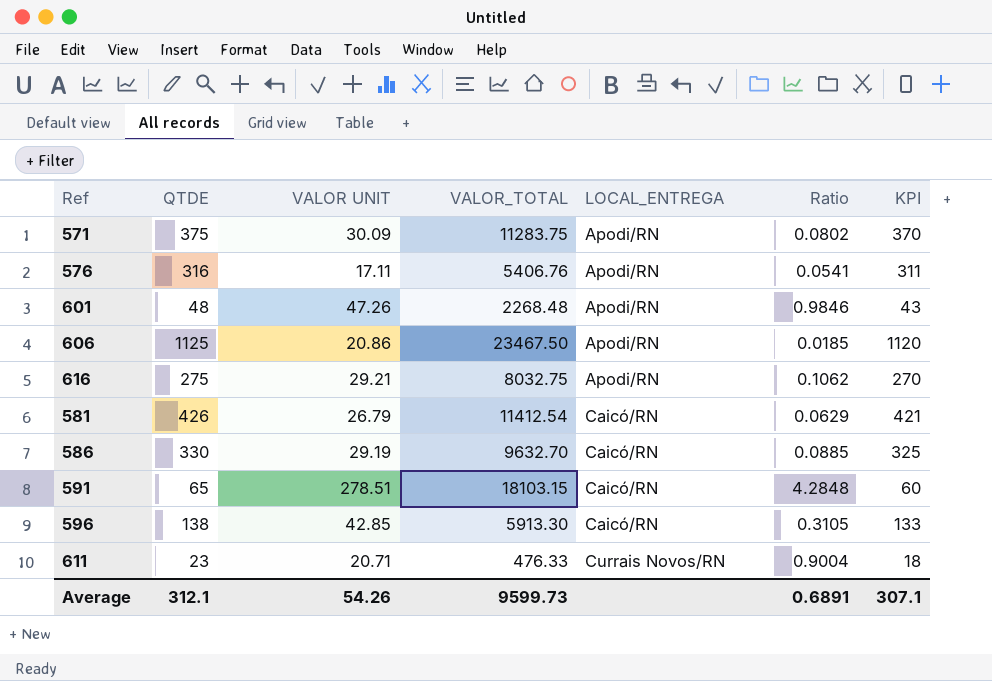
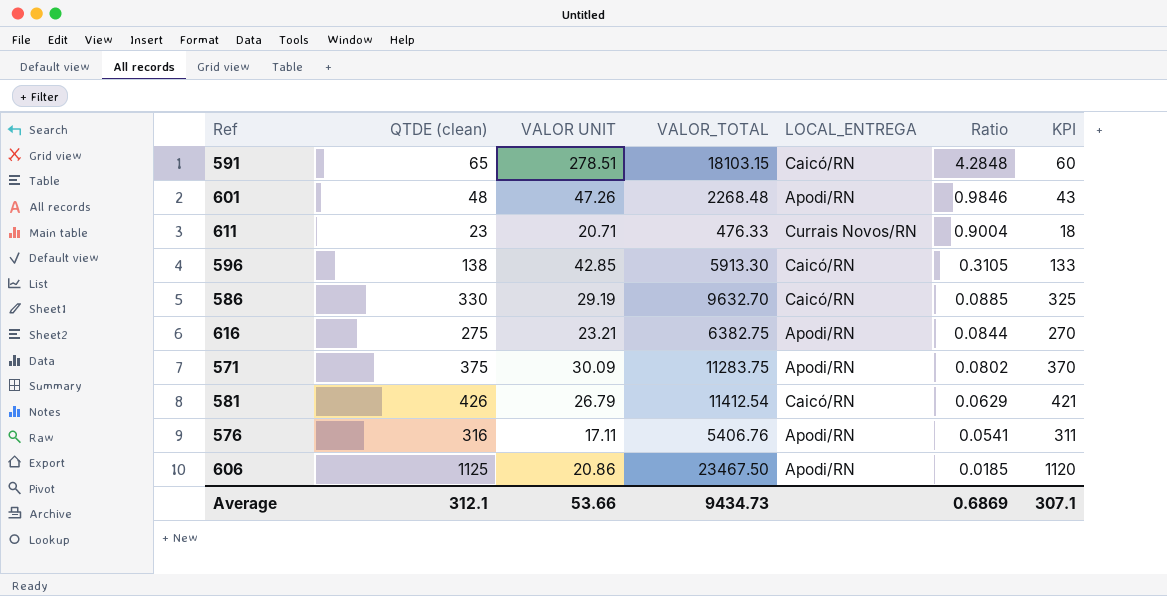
row order: LOCAL_ENTREGA ascending -> Ratio descending
column name: QTDE -> QTDE (clean)
616 | VALOR UNIT: 29.21 -> 23.21
616 | VALOR_TOTAL: 8032.75 -> 6382.75
616 | Ratio: 0.1062 -> 0.0844
Average | VALOR UNIT: 54.26 -> 53.66
Average | VALOR_TOTAL: 9599.73 -> 9434.73
Average | Ratio: 0.6891 -> 0.6869

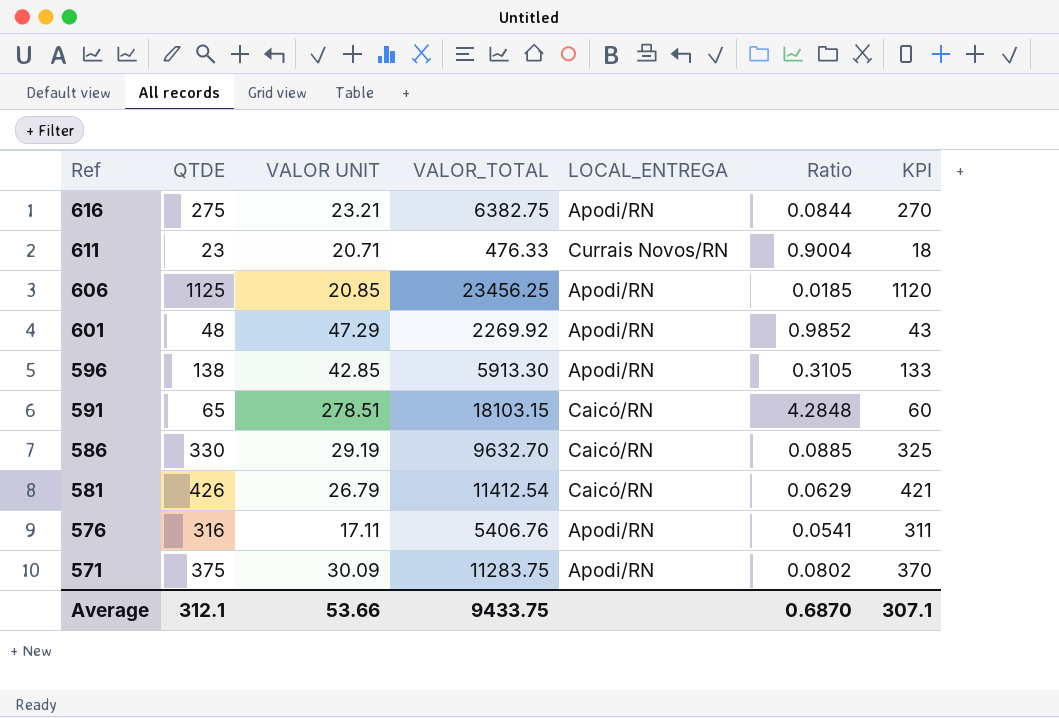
row order: Ratio descending -> Ref descending
column name: QTDE (clean) -> QTDE
606 | VALOR UNIT: 20.86 -> 20.85
606 | VALOR_TOTAL: 23467.50 -> 23456.25
601 | VALOR UNIT: 47.26 -> 47.29
601 | VALOR_TOTAL: 2268.48 -> 2269.92
601 | Ratio: 0.9846 -> 0.9852
596 | LOCAL_ENTREGA: Caicó/RN -> Apodi/RN
Average | VALOR_TOTAL: 9434.73 -> 9433.75
Average | Ratio: 0.6869 -> 0.6870

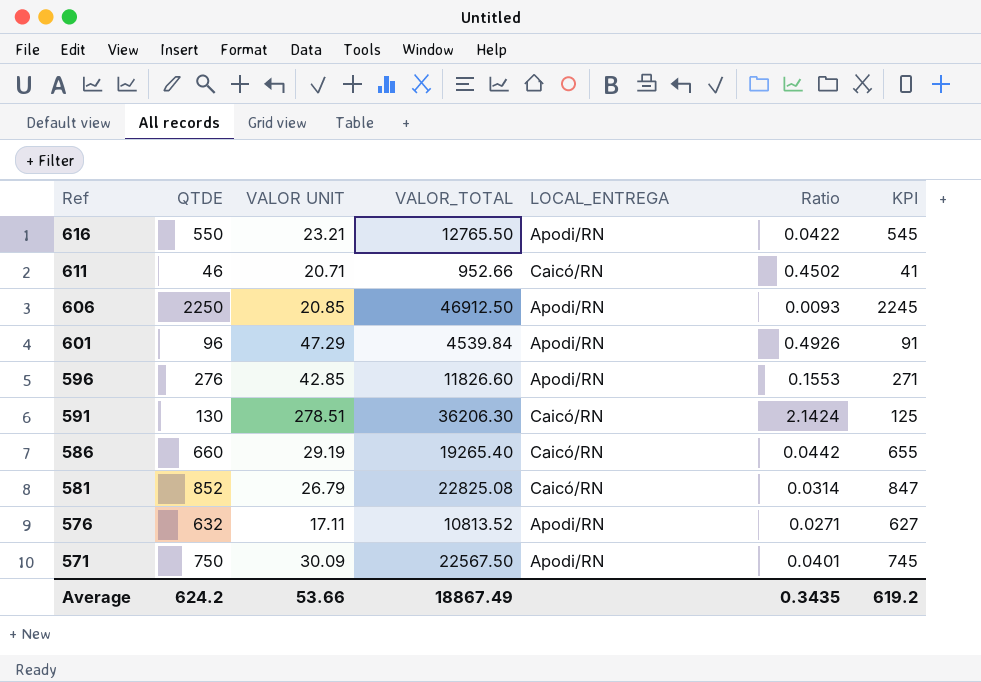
616 | QTDE: 275 -> 550
616 | VALOR_TOTAL: 6382.75 -> 12765.50
616 | Ratio: 0.0844 -> 0.0422
616 | KPI: 270 -> 545
611 | QTDE: 23 -> 46
611 | VALOR_TOTAL: 476.33 -> 952.66
611 | LOCAL_ENTREGA: Currais Novos/RN -> Caicó/RN
611 | Ratio: 0.9004 -> 0.4502
611 | KPI: 18 -> 41
606 | QTDE: 1125 -> 2250
606 | VALOR_TOTAL: 23456.25 -> 46912.50
606 | Ratio: 0.0185 -> 0.0093
606 | KPI: 1120 -> 2245
601 | QTDE: 48 -> 96
601 | VALOR_TOTAL: 2269.92 -> 4539.84
601 | Ratio: 0.9852 -> 0.4926
601 | KPI: 43 -> 91
596 | QTDE: 138 -> 276
596 | VALOR_TOTAL: 5913.30 -> 11826.60
596 | Ratio: 0.3105 -> 0.1553
596 | KPI: 133 -> 271
591 | QTDE: 65 -> 130
591 | VALOR_TOTAL: 18103.15 -> 36206.30
591 | Ratio: 4.2848 -> 2.1424
591 | KPI: 60 -> 125
586 | QTDE: 330 -> 660
586 | VALOR_TOTAL: 9632.70 -> 19265.40
586 | Ratio: 0.0885 -> 0.0442
586 | KPI: 325 -> 655
581 | QTDE: 426 -> 852
581 | VALOR_TOTAL: 11412.54 -> 22825.08
581 | Ratio: 0.0629 -> 0.0314
581 | KPI: 421 -> 847
576 | QTDE: 316 -> 632
576 | VALOR_TOTAL: 5406.76 -> 10813.52
576 | Ratio: 0.0541 -> 0.0271
576 | KPI: 311 -> 627
571 | QTDE: 375 -> 750
571 | VALOR_TOTAL: 11283.75 -> 22567.50
571 | Ratio: 0.0802 -> 0.0401
571 | KPI: 370 -> 745
Average | QTDE: 312.1 -> 624.2
Average | VALOR_TOTAL: 9433.75 -> 18867.49
Average | Ratio: 0.6870 -> 0.3435
Average | KPI: 307.1 -> 619.2

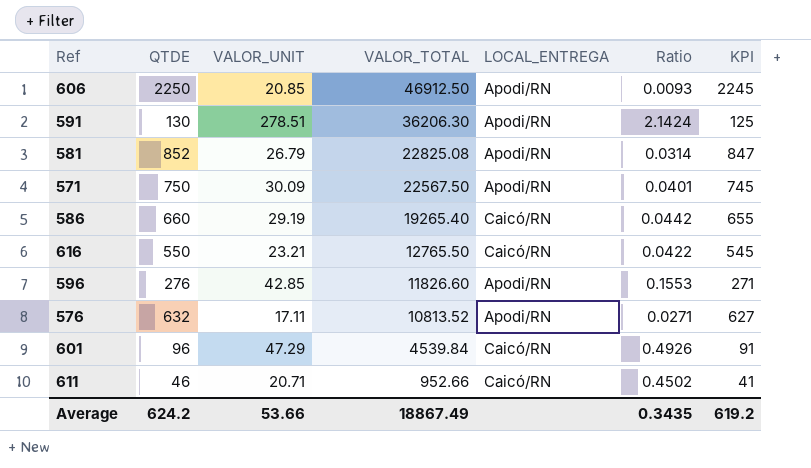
row order: Ref descending -> VALOR_TOTAL descending
column name: VALOR UNIT -> VALOR_UNIT
591 | LOCAL_ENTREGA: Caicó/RN -> Apodi/RN
581 | LOCAL_ENTREGA: Caicó/RN -> Apodi/RN
616 | LOCAL_ENTREGA: Apodi/RN -> Caicó/RN
601 | LOCAL_ENTREGA: Apodi/RN -> Caicó/RN

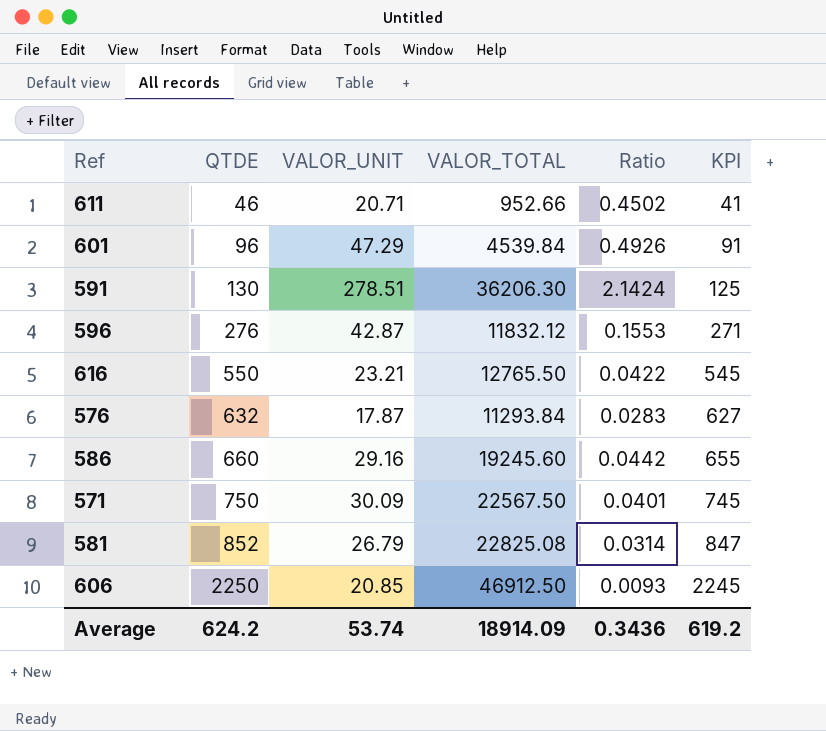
row order: VALOR_TOTAL descending -> QTDE ascending
column LOCAL_ENTREGA | position: 5 -> none
596 | VALOR_UNIT: 42.85 -> 42.87
596 | VALOR_TOTAL: 11826.60 -> 11832.12
576 | VALOR_UNIT: 17.11 -> 17.87
576 | VALOR_TOTAL: 10813.52 -> 11293.84
576 | Ratio: 0.0271 -> 0.0283
586 | VALOR_UNIT: 29.19 -> 29.16
586 | VALOR_TOTAL: 19265.40 -> 19245.60
Average | VALOR_UNIT: 53.66 -> 53.74
Average | VALOR_TOTAL: 18867.49 -> 18914.09
Average | Ratio: 0.3435 -> 0.3436

